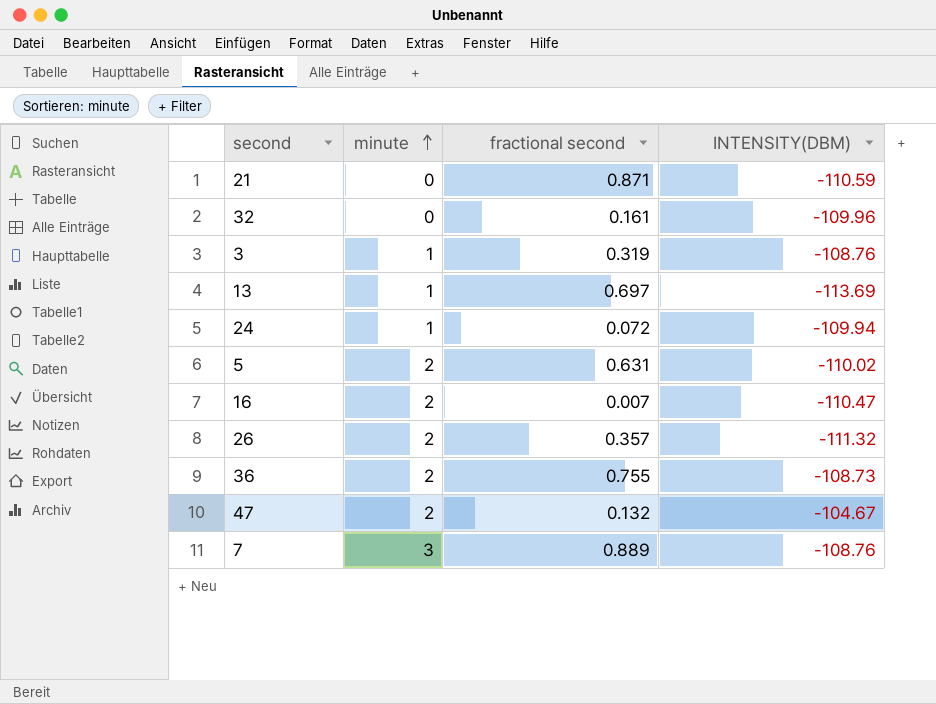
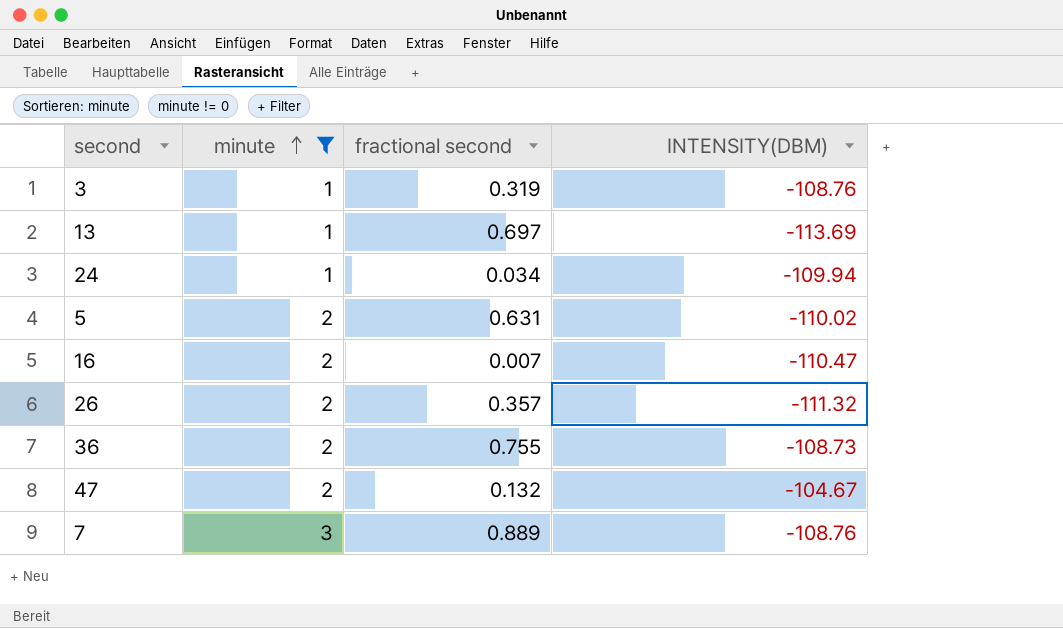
filter: none -> minute != 0
24 | fractional second: 0.072 -> 0.034

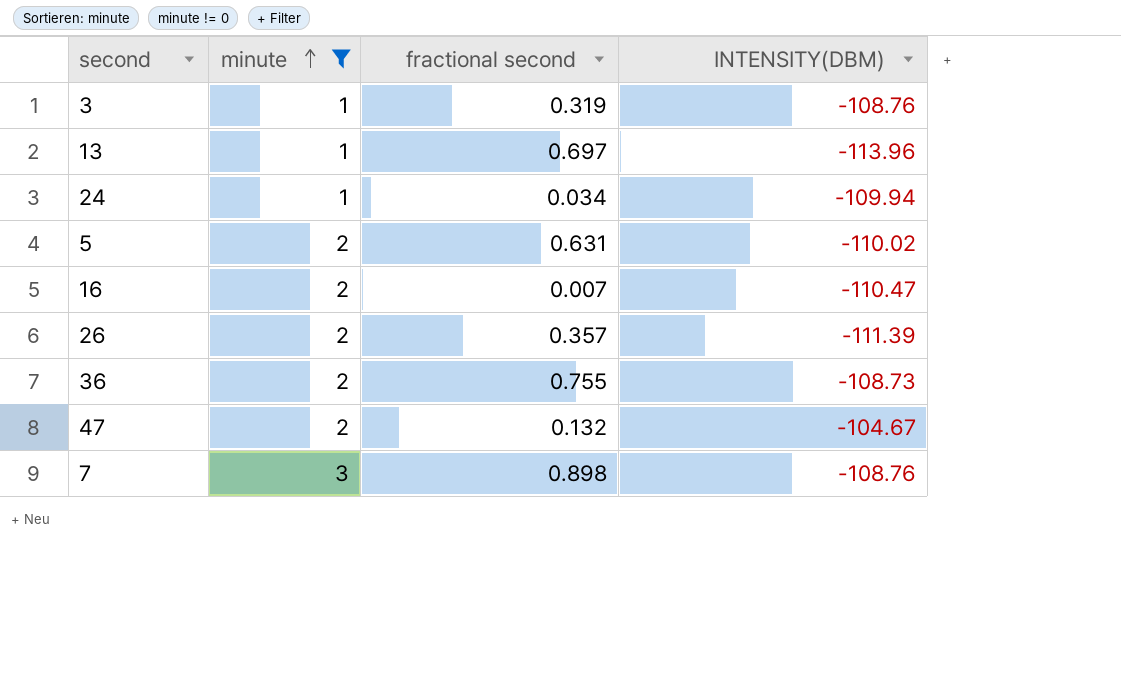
13 | INTENSITY(DBM): -113.69 -> -113.96
26 | INTENSITY(DBM): -111.32 -> -111.39
7 | fractional second: 0.889 -> 0.898

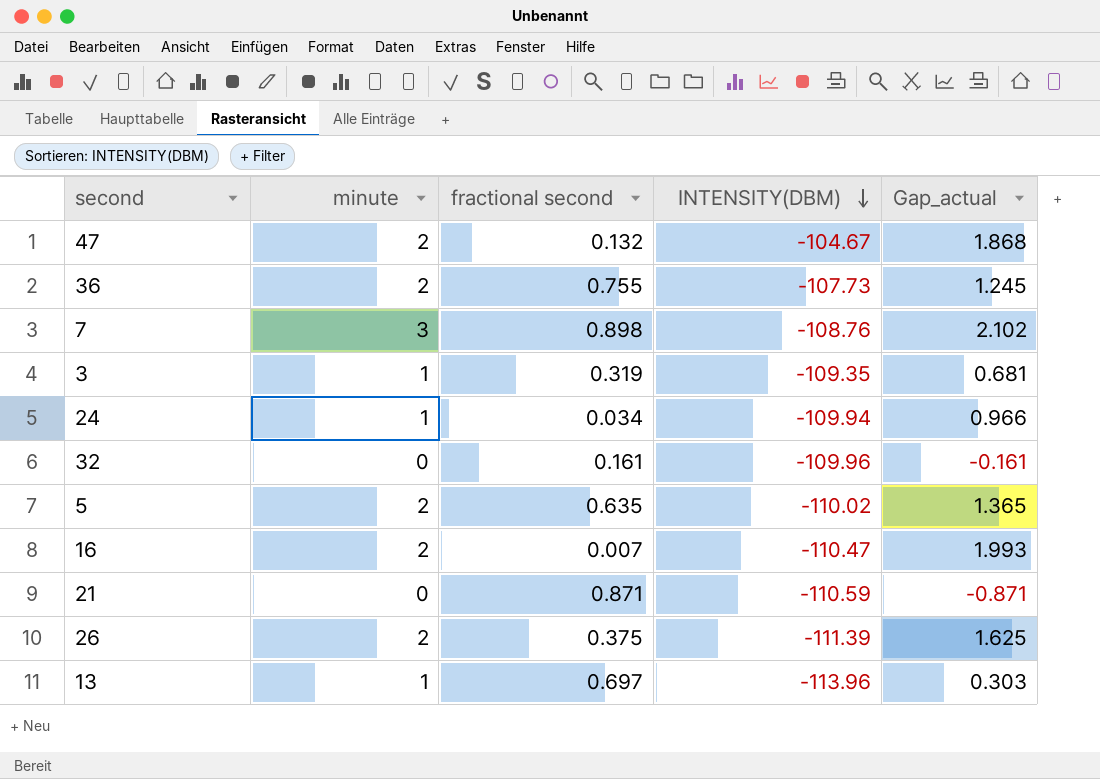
filter: minute != 0 -> none
row order: minute ascending -> INTENSITY(DBM) descending
column Gap_actual | formula: none -> [minute] - [fractional second]
36 | INTENSITY(DBM): -108.73 -> -107.73
3 | INTENSITY(DBM): -108.76 -> -109.35
5 | fractional second: 0.631 -> 0.635
26 | fractional second: 0.357 -> 0.375

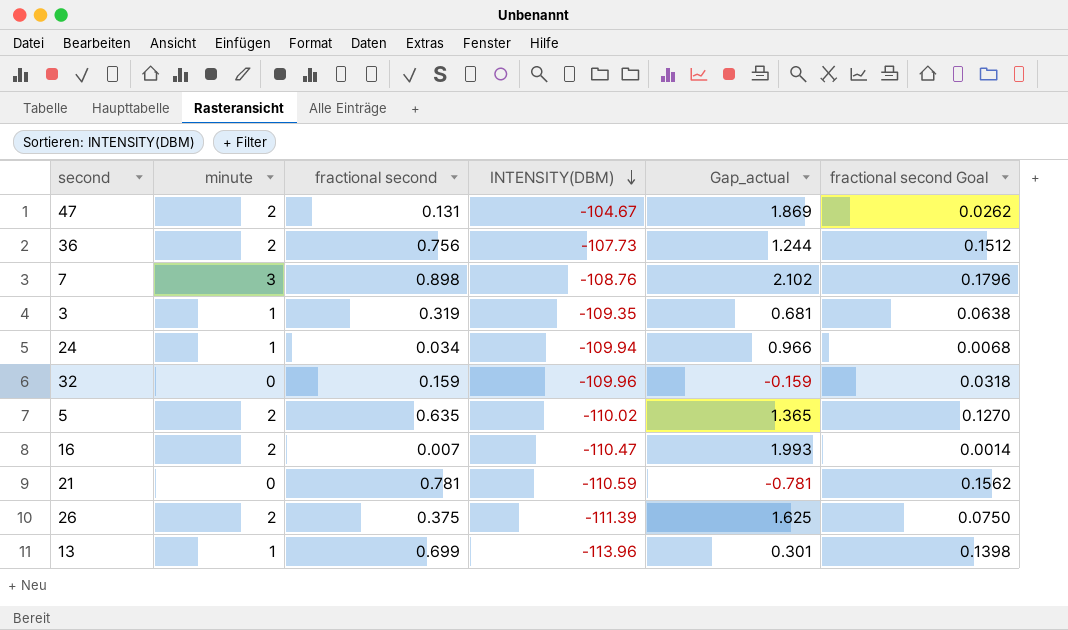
column fractional second Goal | formula: none -> [fractional second] * 0.2
47 | fractional second: 0.132 -> 0.131
47 | Gap_actual: 1.868 -> 1.869
36 | fractional second: 0.755 -> 0.756
36 | Gap_actual: 1.245 -> 1.244
32 | fractional second: 0.161 -> 0.159
32 | Gap_actual: -0.161 -> -0.159
21 | fractional second: 0.871 -> 0.781
21 | Gap_actual: -0.871 -> -0.781
13 | fractional second: 0.697 -> 0.699
13 | Gap_actual: 0.303 -> 0.301

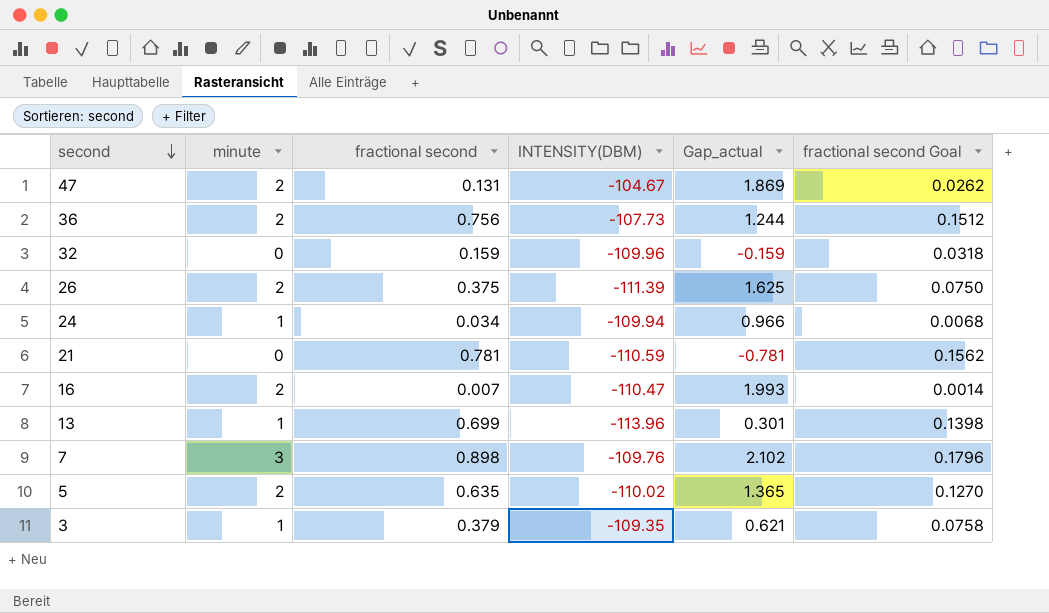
row order: INTENSITY(DBM) descending -> second descending
7 | INTENSITY(DBM): -108.76 -> -109.76
3 | fractional second: 0.319 -> 0.379
3 | Gap_actual: 0.681 -> 0.621
3 | fractional second Goal: 0.0638 -> 0.0758

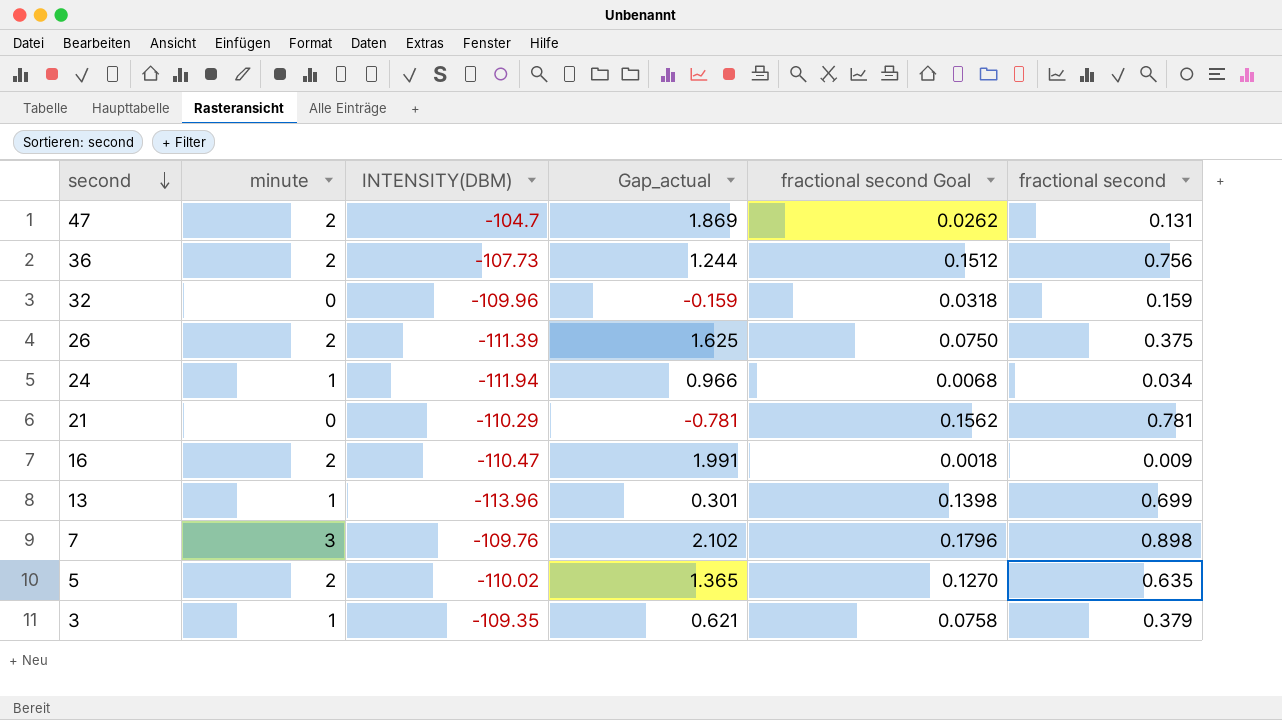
column fractional second | position: 3 -> 6
47 | INTENSITY(DBM): -104.67 -> -104.7
24 | INTENSITY(DBM): -109.94 -> -111.94
21 | INTENSITY(DBM): -110.59 -> -110.29
16 | Gap_actual: 1.993 -> 1.991
16 | fractional second Goal: 0.0014 -> 0.0018
16 | fractional second: 0.007 -> 0.009

